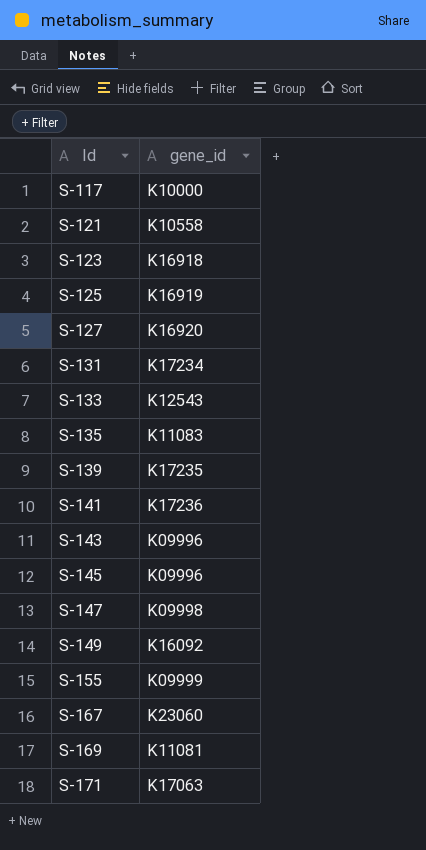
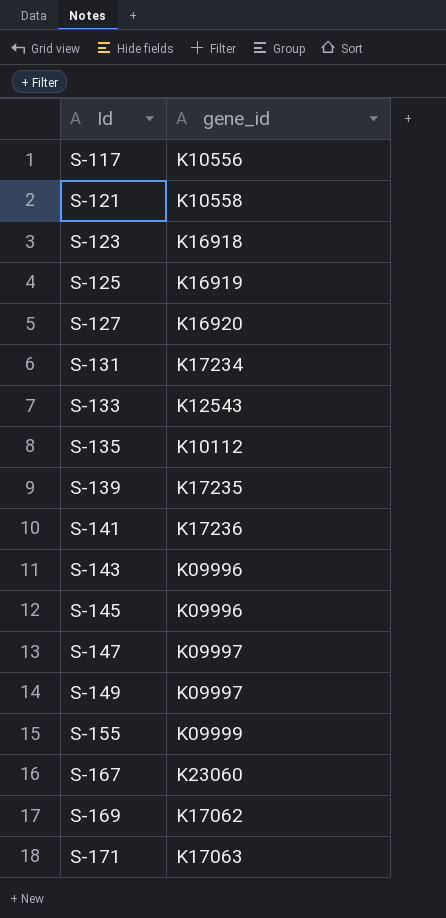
S-117 | gene_id: K10000 -> K10556
S-135 | gene_id: K11083 -> K10112
S-147 | gene_id: K09998 -> K09997
S-149 | gene_id: K16092 -> K09997
S-169 | gene_id: K11081 -> K17062

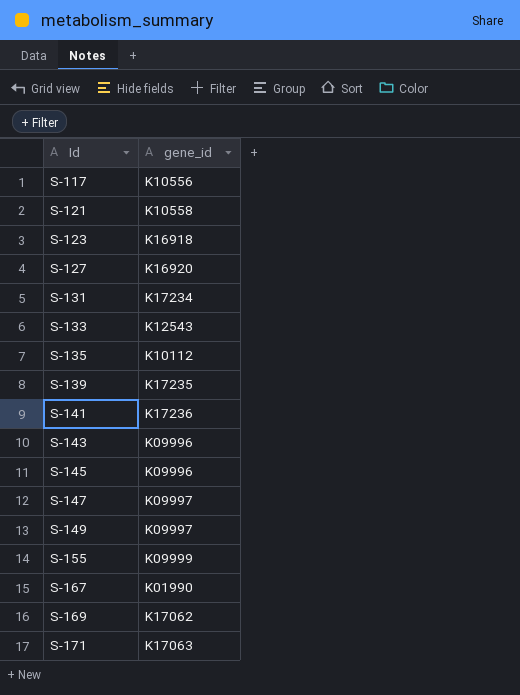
row S-125: K16919 -> none
S-167 | gene_id: K23060 -> K01990

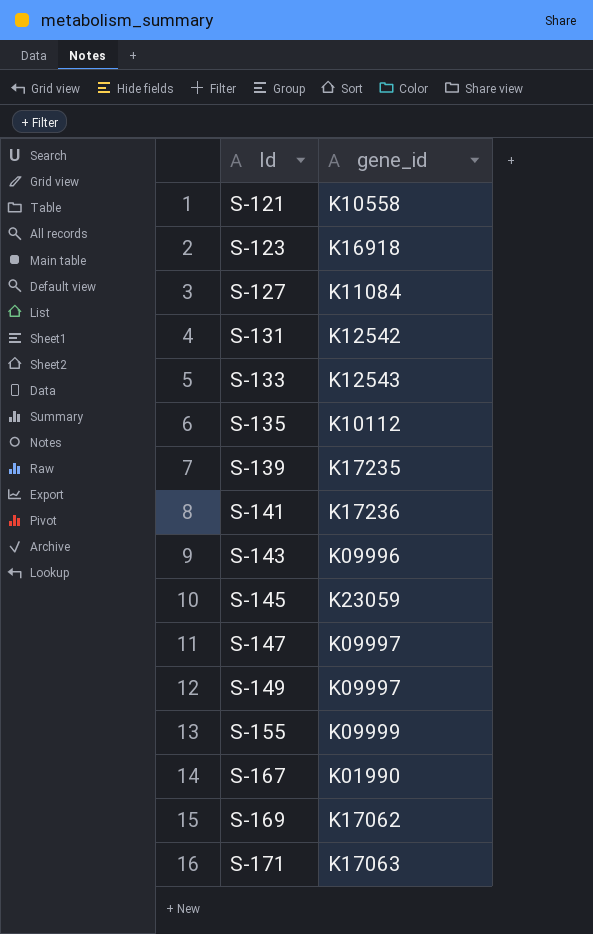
row S-117: K10556 -> none
S-127 | gene_id: K16920 -> K11084
S-131 | gene_id: K17234 -> K12542
S-145 | gene_id: K09996 -> K23059

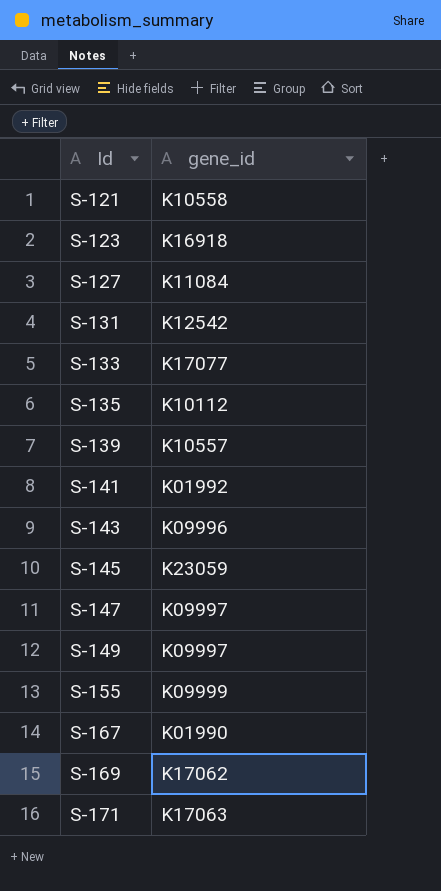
S-133 | gene_id: K12543 -> K17077
S-139 | gene_id: K17235 -> K10557
S-141 | gene_id: K17236 -> K01992

